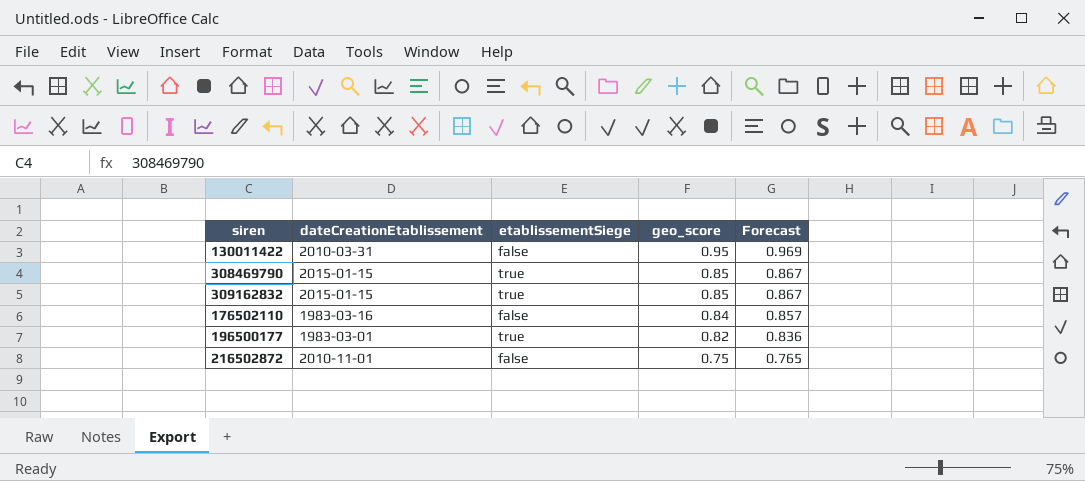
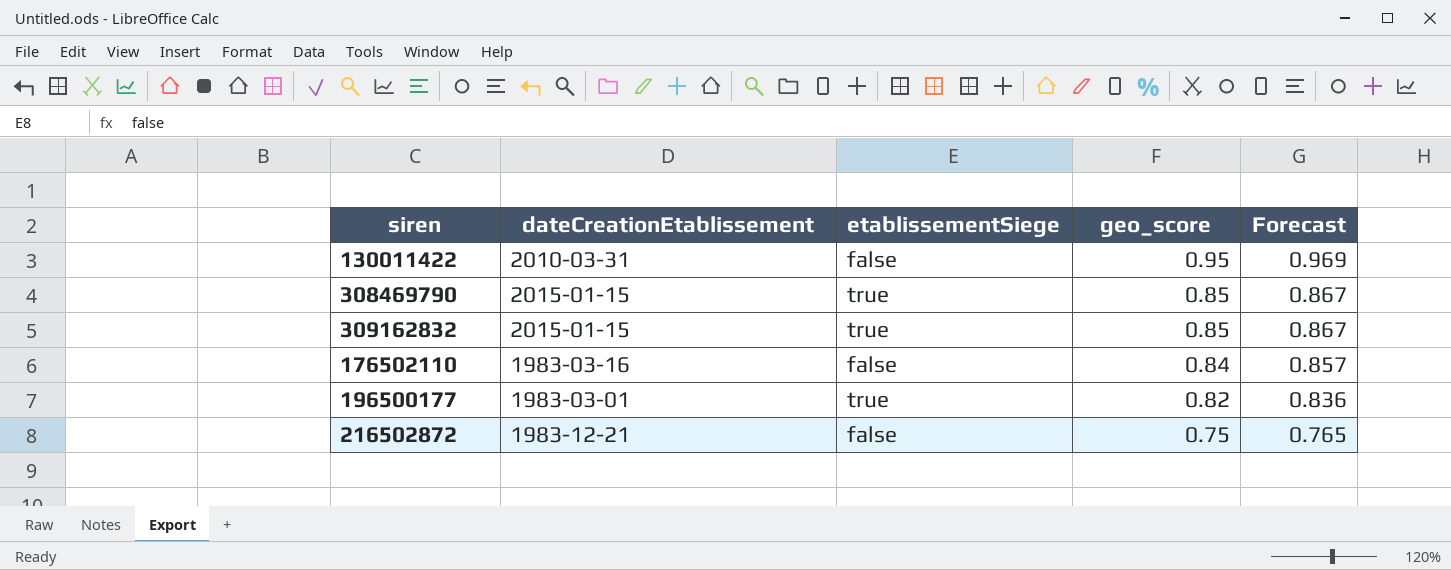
216502872 | dateCreationEtablissement: 2010-11-01 -> 1983-12-21

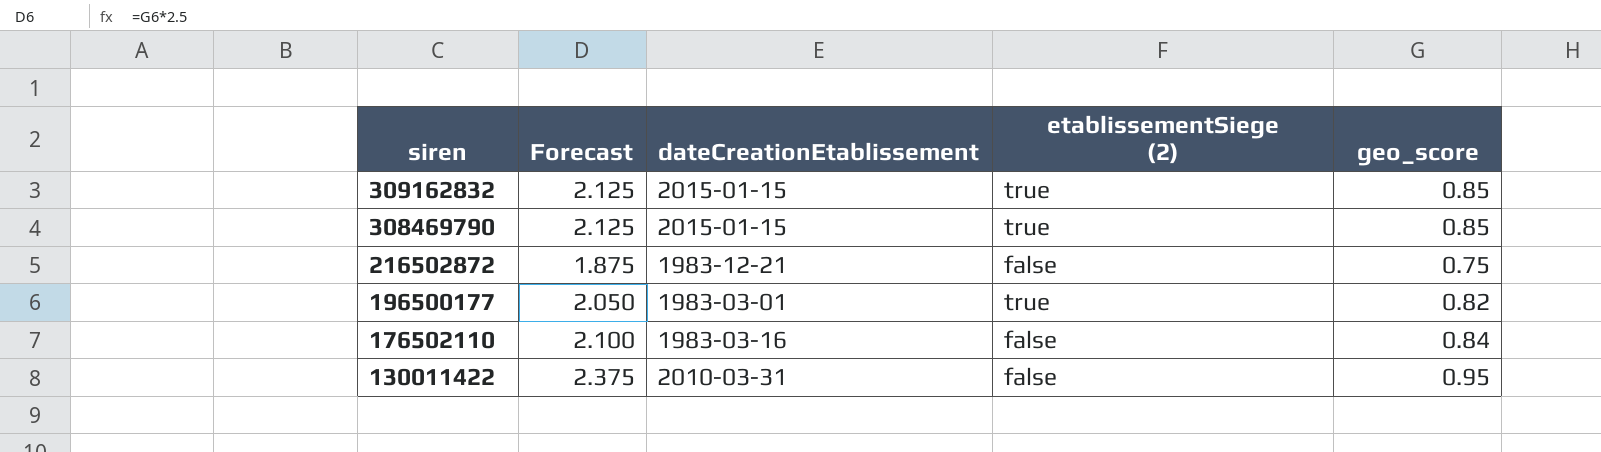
row order: geo_score descending -> siren descending
column Forecast | formula: [geo_score] * 1.02 -> [geo_score] * 2.5
column Forecast | position: 5 -> 2
column name: etablissementSiege -> etablissementSiege (2)

